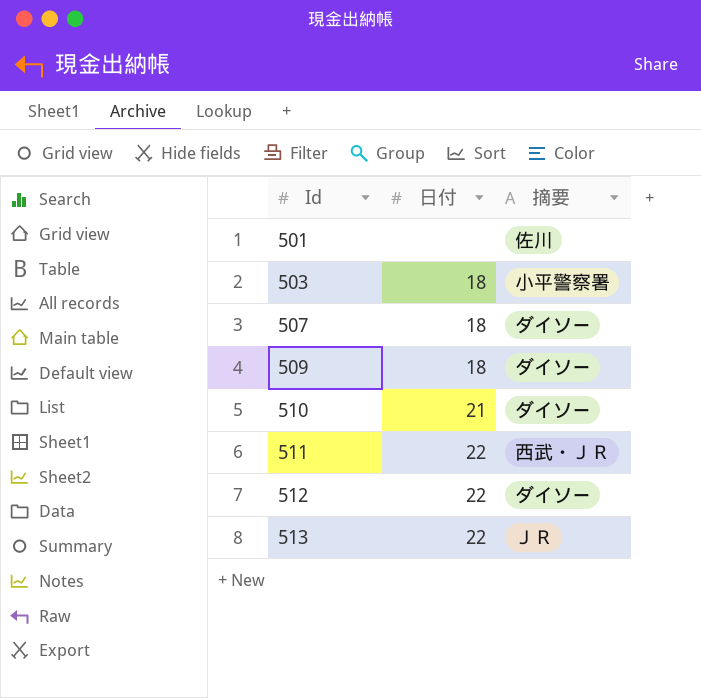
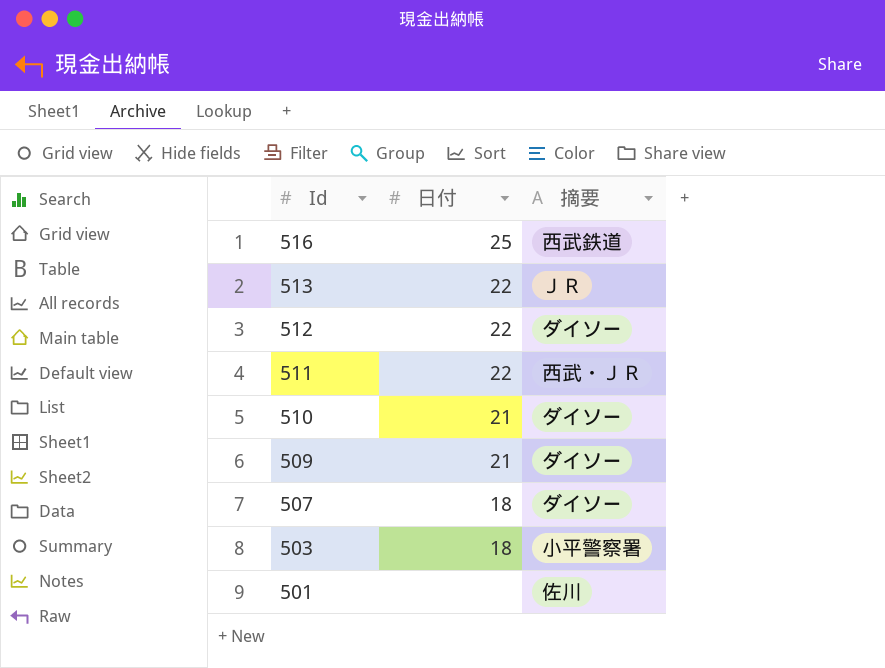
row order: Id ascending -> Id descending
row 516: none -> 25 | 西武鉄道
509 | 日付: 18 -> 21

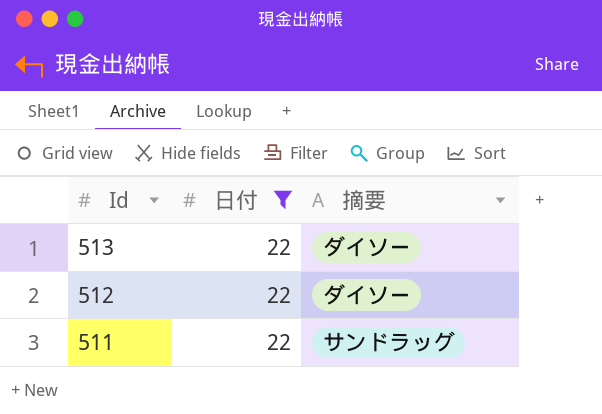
filter: none -> 日付 = 22
513 | 摘要: ＪＲ -> ダイソー
511 | 摘要: 西武・ＪＲ -> サンドラッグ

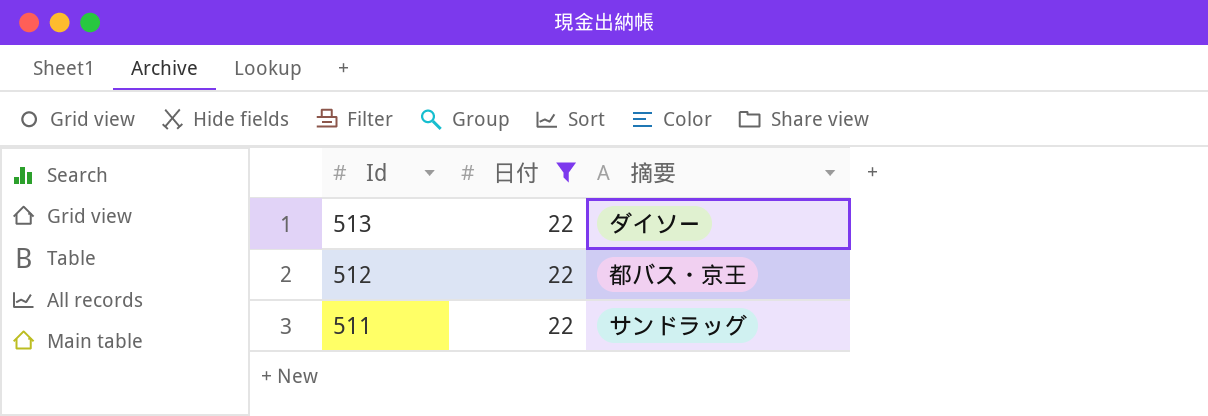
512 | 摘要: ダイソー -> 都バス・京王

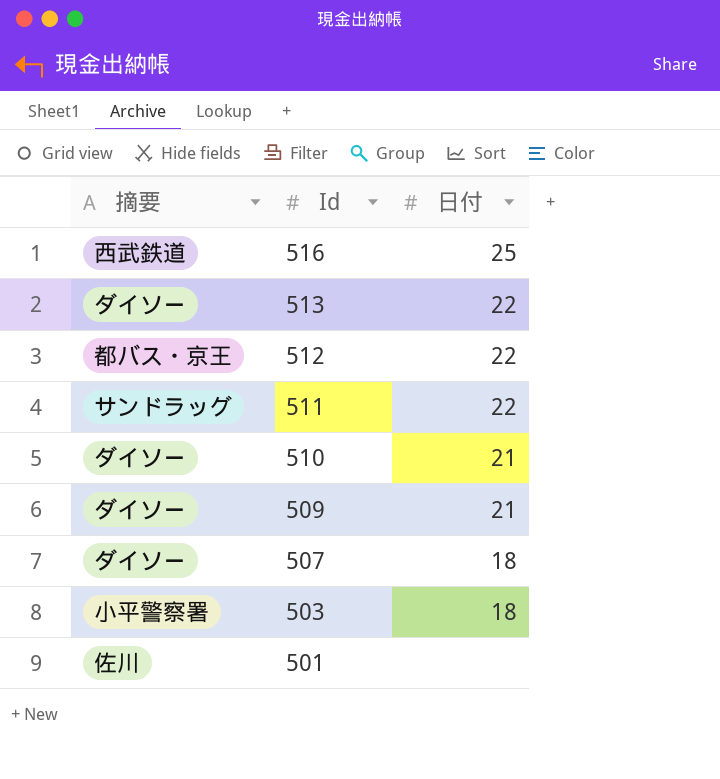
filter: 日付 = 22 -> none
column 摘要 | position: 3 -> 1

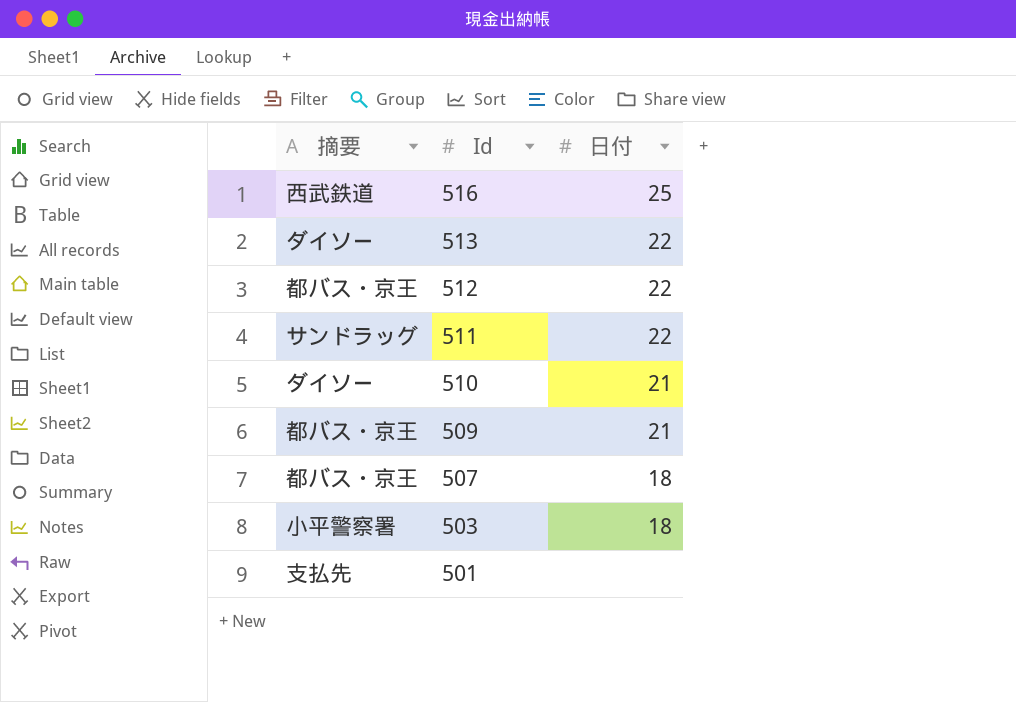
509 | 摘要: ダイソー -> 都バス・京王
507 | 摘要: ダイソー -> 都バス・京王
501 | 摘要: 佐川 -> 支払先

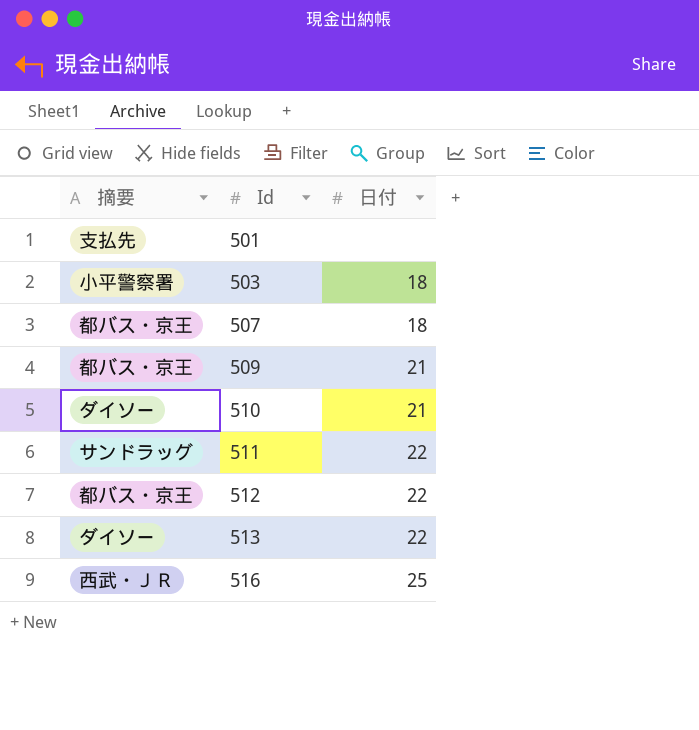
row order: Id descending -> Id ascending
516 | 摘要: 西武鉄道 -> 西武・ＪＲ

